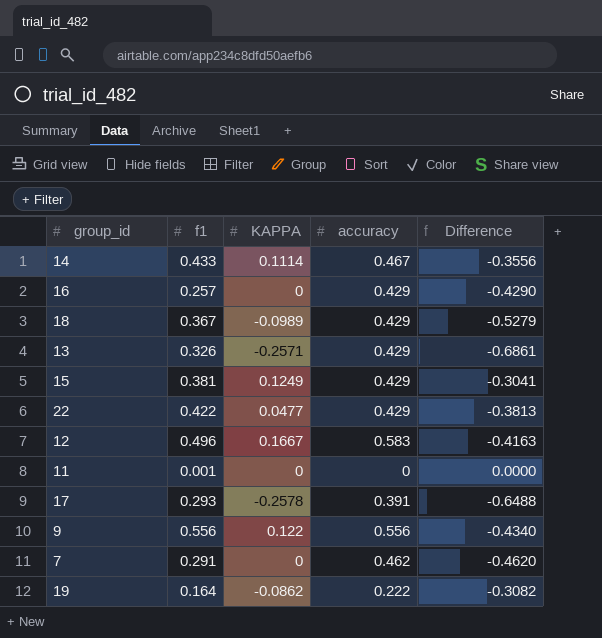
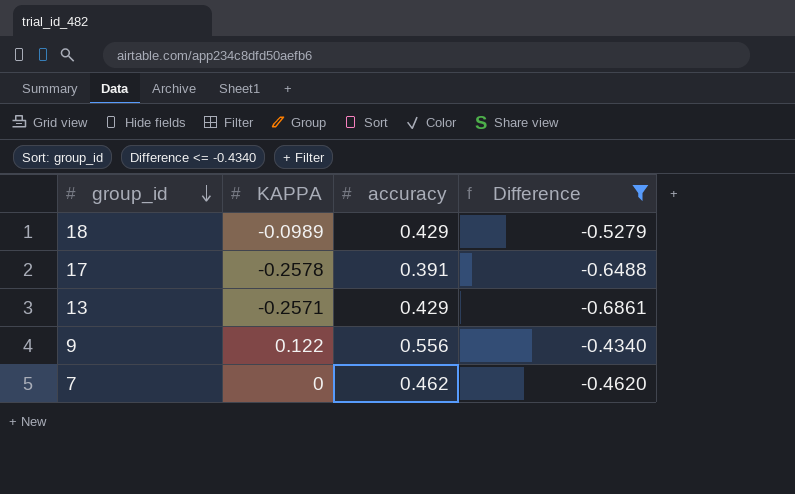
filter: none -> Difference <= -0.4340
row order: none -> group_id descending
column f1 | position: 2 -> none

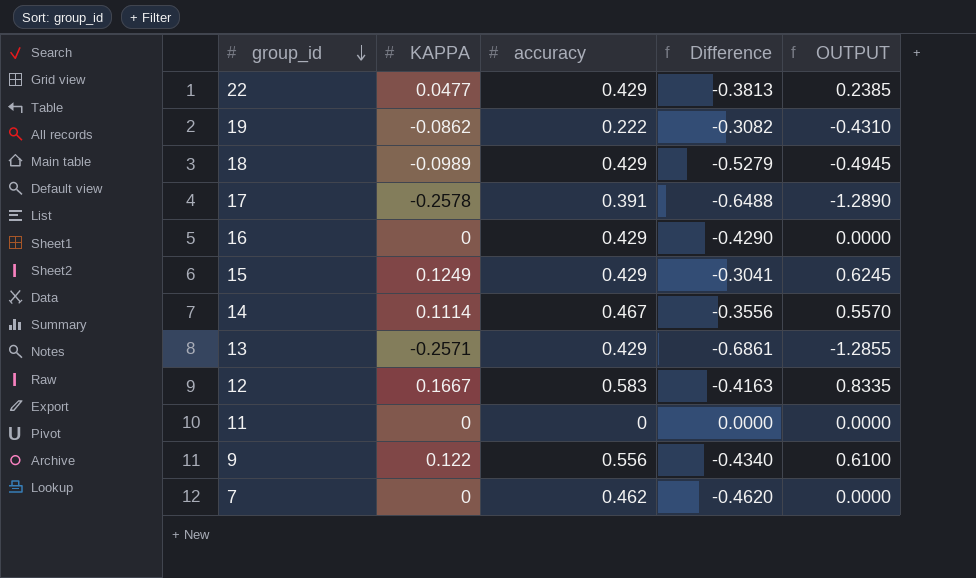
filter: Difference <= -0.4340 -> none
column OUTPUT | formula: none -> [KAPPA] * 5

